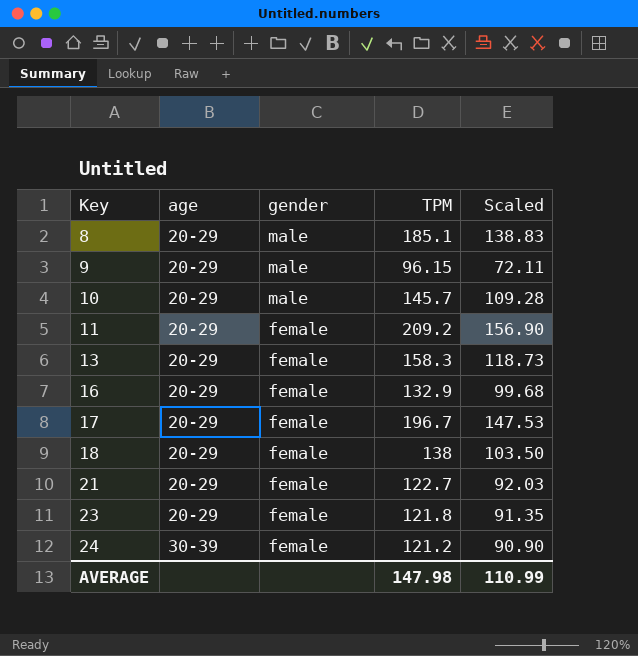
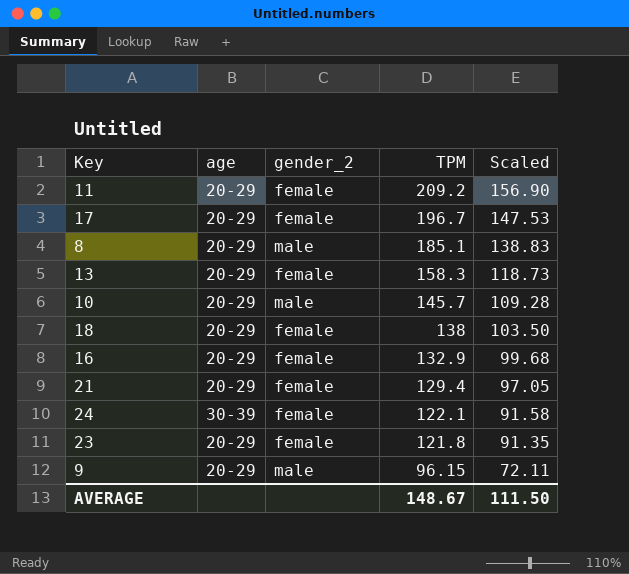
row order: Key ascending -> TPM descending
column name: gender -> gender_2
21 | TPM: 122.7 -> 129.4
21 | Scaled: 92.03 -> 97.05
24 | TPM: 121.2 -> 122.1
24 | Scaled: 90.90 -> 91.58
AVERAGE | TPM: 147.98 -> 148.67
AVERAGE | Scaled: 110.99 -> 111.50

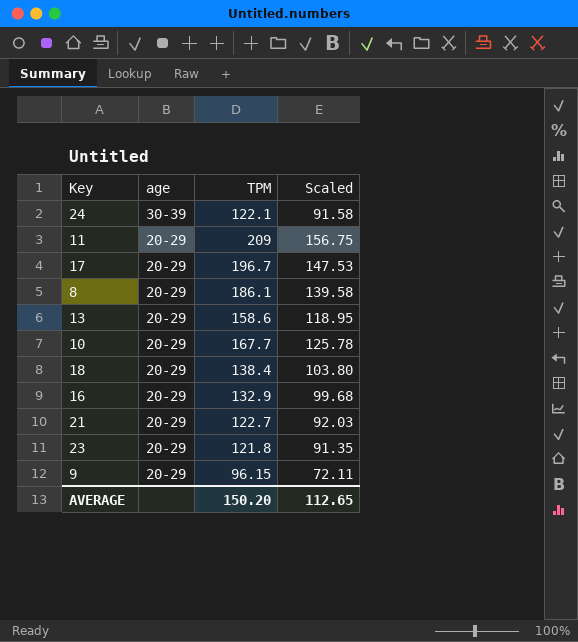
row order: TPM descending -> age descending
column gender_2 | position: 3 -> none
11 | TPM: 209.2 -> 209
11 | Scaled: 156.90 -> 156.75
8 | TPM: 185.1 -> 186.1
8 | Scaled: 138.83 -> 139.58
13 | TPM: 158.3 -> 158.6
13 | Scaled: 118.73 -> 118.95
10 | TPM: 145.7 -> 167.7
10 | Scaled: 109.28 -> 125.78
18 | TPM: 138 -> 138.4
18 | Scaled: 103.50 -> 103.80
21 | TPM: 129.4 -> 122.7
21 | Scaled: 97.05 -> 92.03
AVERAGE | TPM: 148.67 -> 150.20
AVERAGE | Scaled: 111.50 -> 112.65

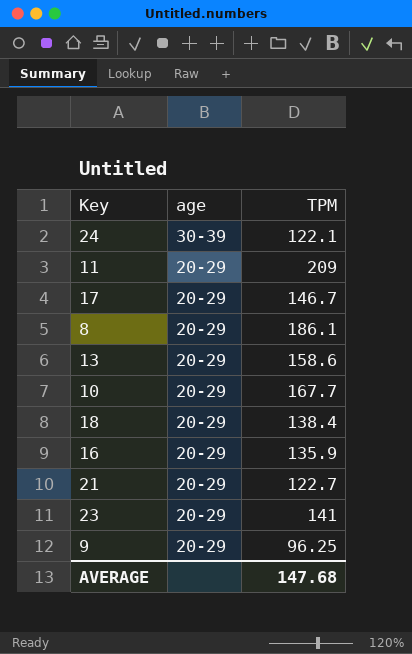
column Scaled | formula: [TPM] * 0.75 -> none
17 | TPM: 196.7 -> 146.7
16 | TPM: 132.9 -> 135.9
23 | TPM: 121.8 -> 141
9 | TPM: 96.15 -> 96.25
AVERAGE | TPM: 150.20 -> 147.68

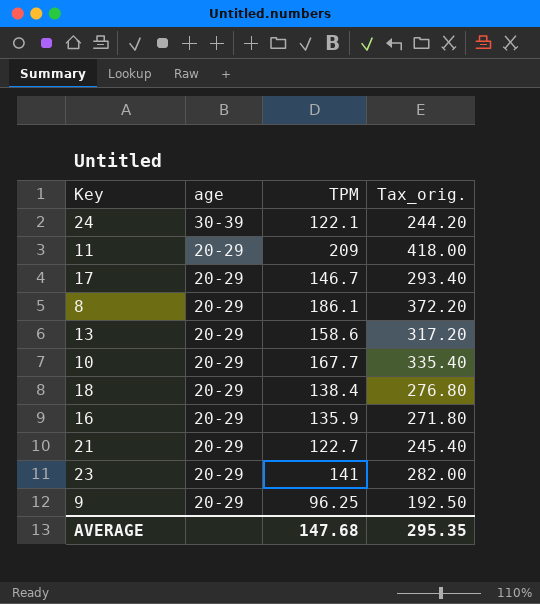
column Tax_orig. | formula: none -> [TPM] * 2

